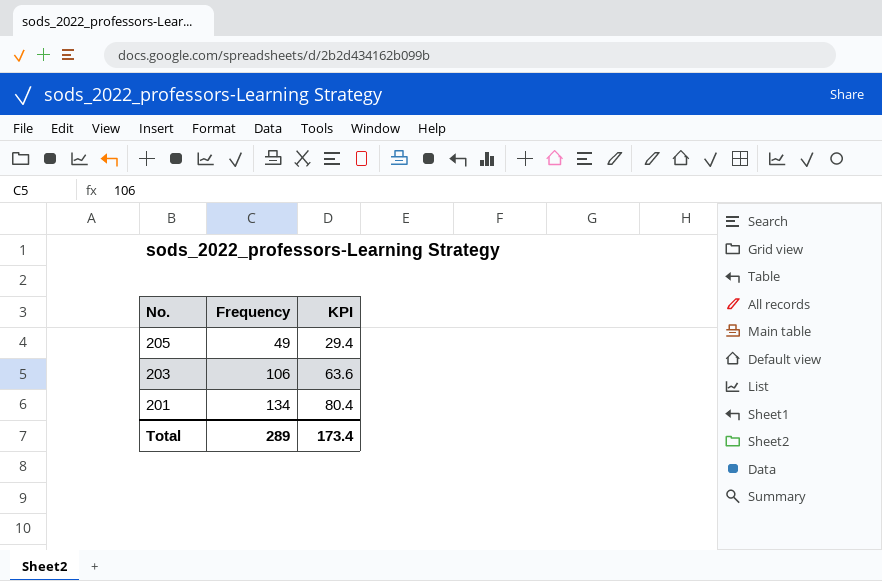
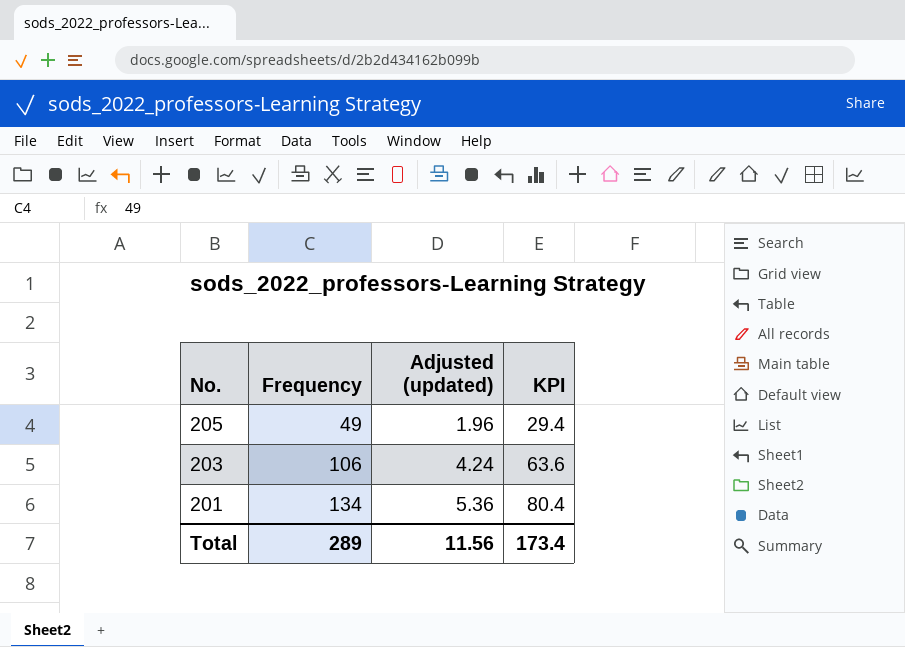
column Adjusted (updated) | formula: none -> [Frequency] * 0.04

